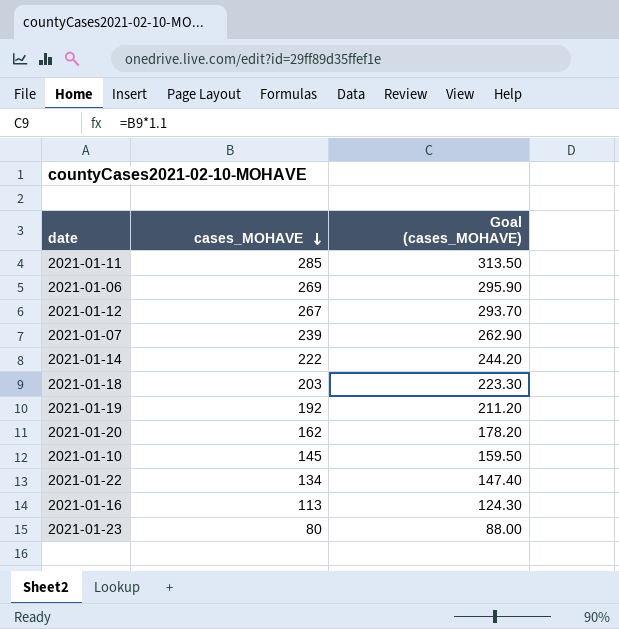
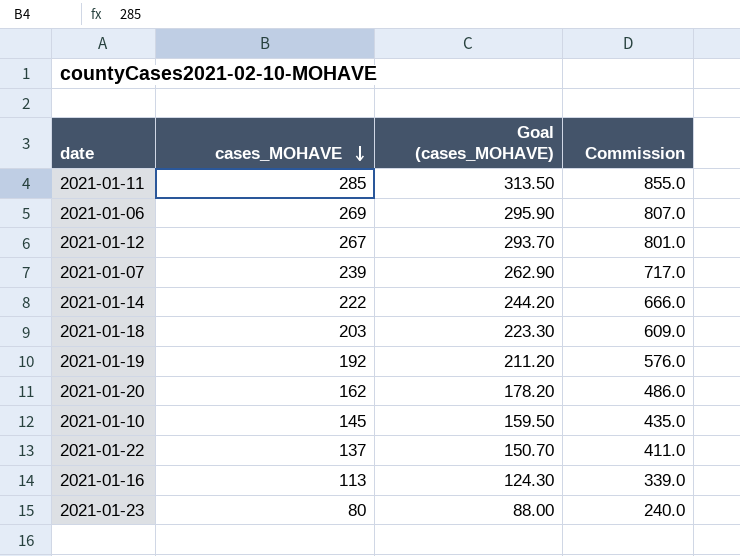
column Commission | formula: none -> [cases_MOHAVE] * 3
2021-01-22 | cases_MOHAVE: 134 -> 137
2021-01-22 | Goal (cases_MOHAVE): 147.40 -> 150.70

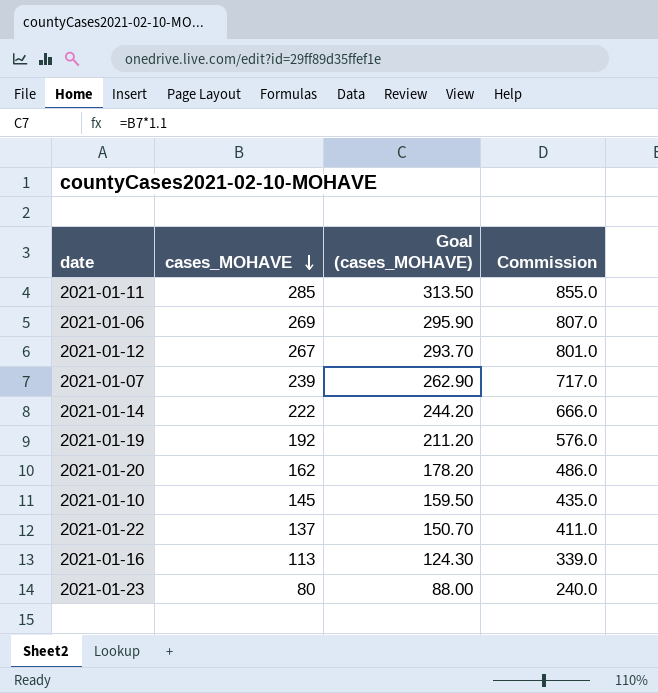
row 2021-01-18: 203 | 223.30 | 609.0 -> none

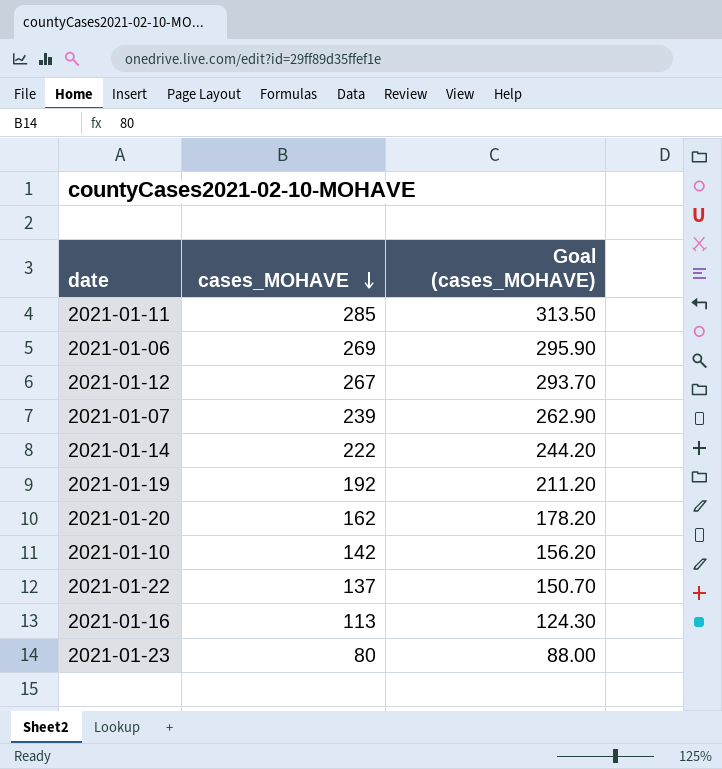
column Commission | formula: [cases_MOHAVE] * 3 -> none
2021-01-10 | cases_MOHAVE: 145 -> 142
2021-01-10 | Goal (cases_MOHAVE): 159.50 -> 156.20

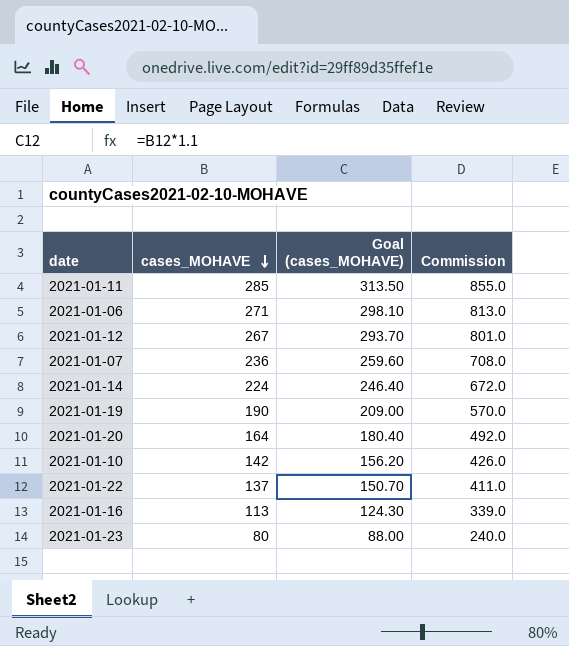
column Commission | formula: none -> [cases_MOHAVE] * 3
2021-01-06 | cases_MOHAVE: 269 -> 271
2021-01-06 | Goal (cases_MOHAVE): 295.90 -> 298.10
2021-01-07 | cases_MOHAVE: 239 -> 236
2021-01-07 | Goal (cases_MOHAVE): 262.90 -> 259.60
2021-01-14 | cases_MOHAVE: 222 -> 224
2021-01-14 | Goal (cases_MOHAVE): 244.20 -> 246.40
2021-01-19 | cases_MOHAVE: 192 -> 190
2021-01-19 | Goal (cases_MOHAVE): 211.20 -> 209.00
2021-01-20 | cases_MOHAVE: 162 -> 164
2021-01-20 | Goal (cases_MOHAVE): 178.20 -> 180.40

